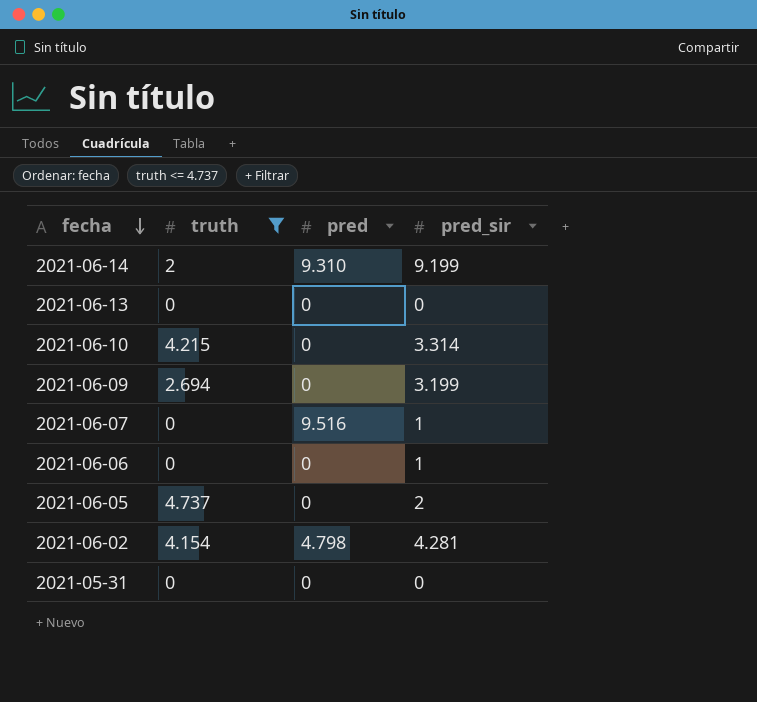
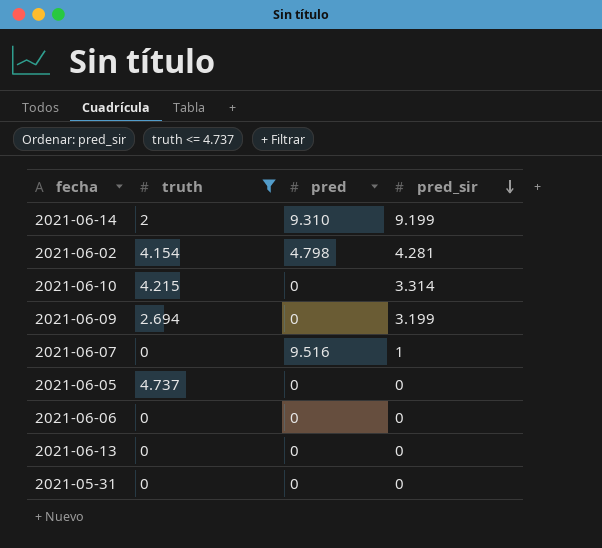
row order: fecha descending -> pred_sir descending
2021-06-05 | pred_sir: 2 -> 0
2021-06-06 | pred_sir: 1 -> 0

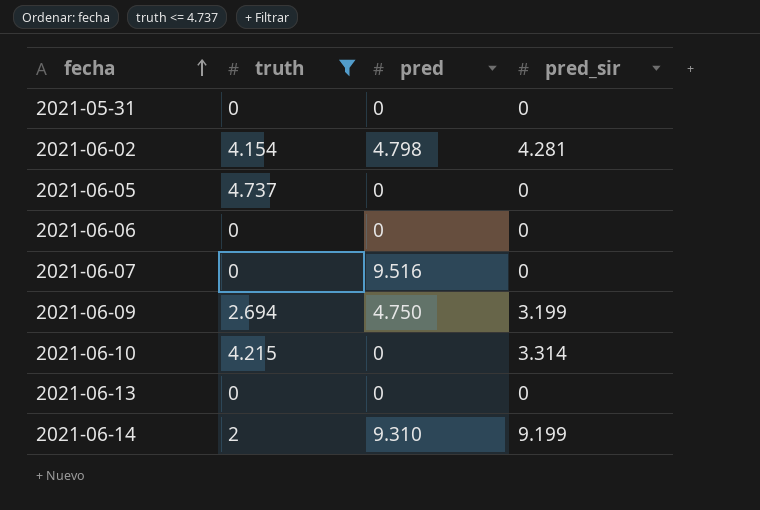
row order: pred_sir descending -> fecha ascending
2021-06-07 | pred_sir: 1 -> 0
2021-06-09 | pred: 0 -> 4.750

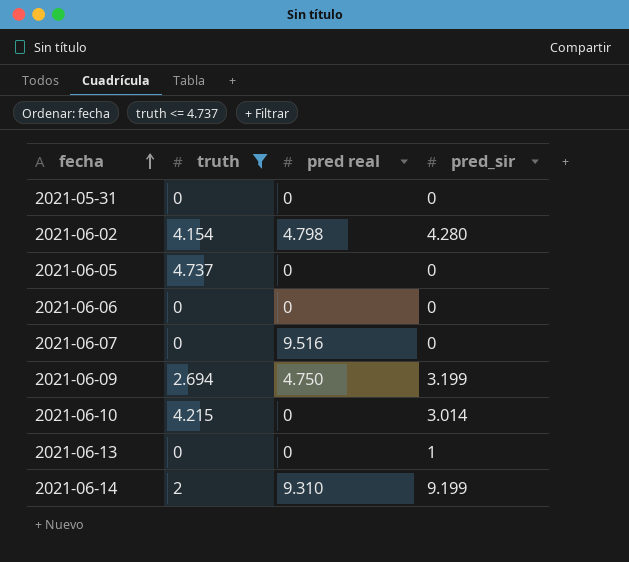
column name: pred -> pred real
2021-06-02 | pred_sir: 4.281 -> 4.280
2021-06-10 | pred_sir: 3.314 -> 3.014
2021-06-13 | pred_sir: 0 -> 1

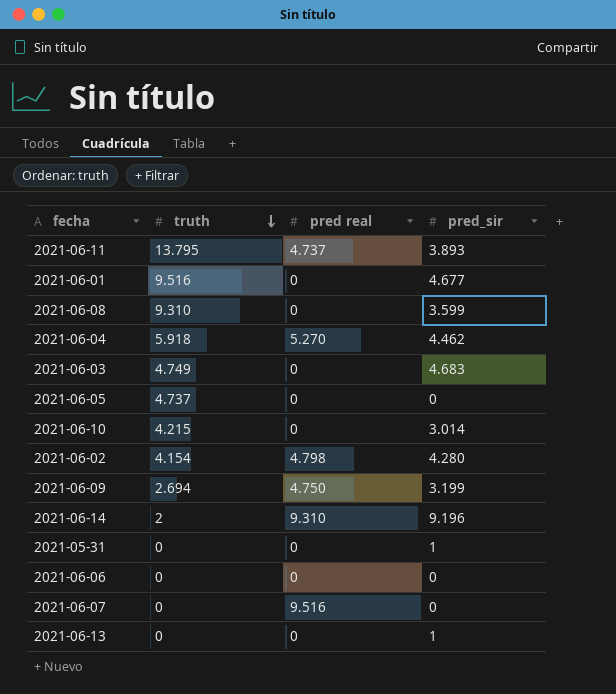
filter: truth <= 4.737 -> none
row order: fecha ascending -> truth descending
2021-06-14 | pred_sir: 9.199 -> 9.196
2021-05-31 | pred_sir: 0 -> 1

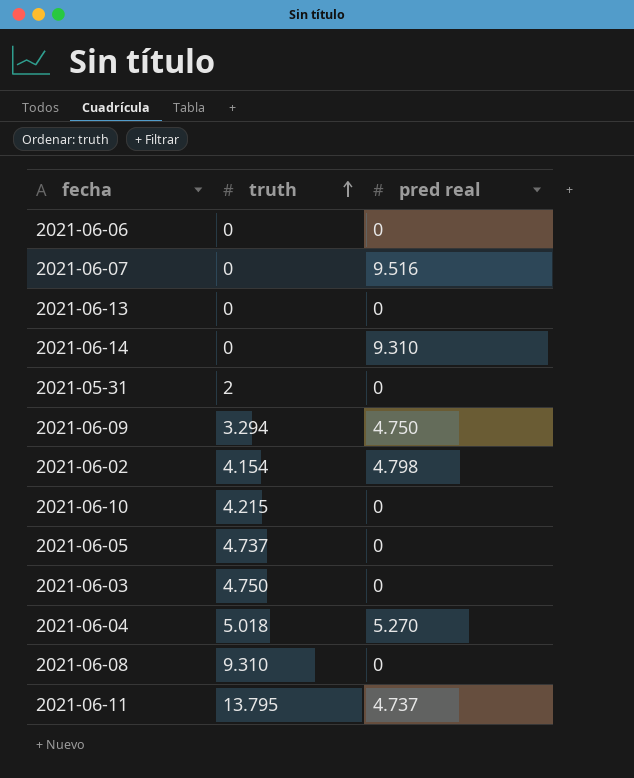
row order: truth descending -> truth ascending
column pred_sir | position: 4 -> none
row 2021-06-01: 9.516 | 0 | 4.677 -> none
2021-06-14 | truth: 2 -> 0
2021-05-31 | truth: 0 -> 2
2021-06-09 | truth: 2.694 -> 3.294
2021-06-03 | truth: 4.749 -> 4.750
2021-06-04 | truth: 5.918 -> 5.018

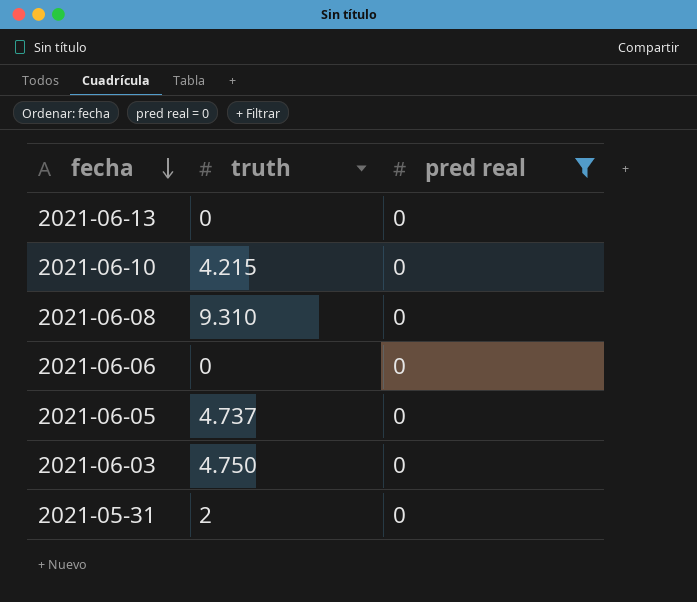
filter: none -> pred real = 0
row order: truth ascending -> fecha descending

